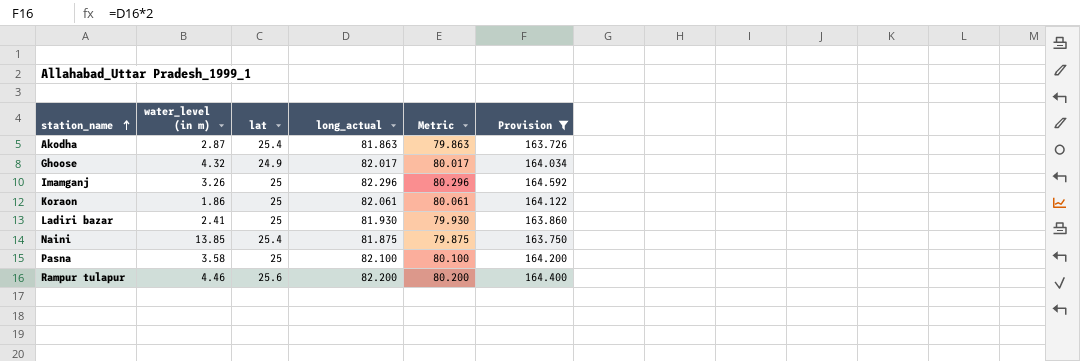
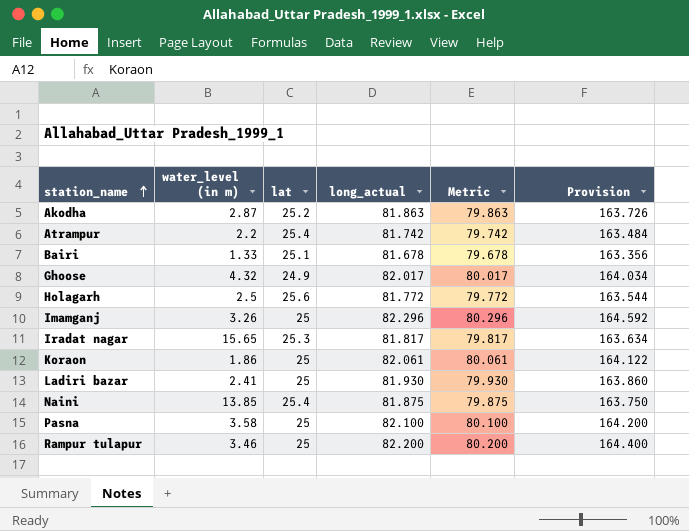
filter: Provision >= 163.726 -> none
Akodha | lat: 25.4 -> 25.2
Rampur tulapur | water_level (in m): 4.46 -> 3.46
Rampur tulapur | lat: 25.6 -> 25

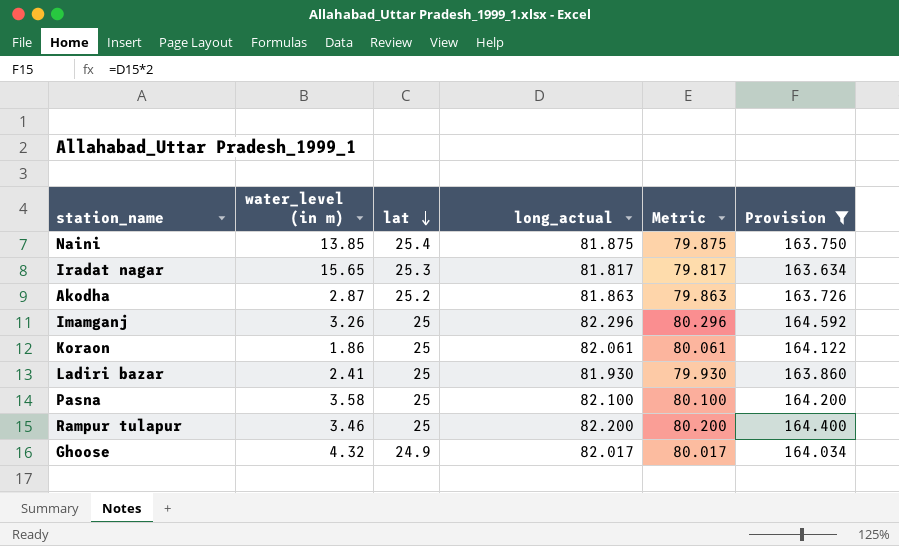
filter: none -> Provision >= 163.634
row order: station_name ascending -> lat descending

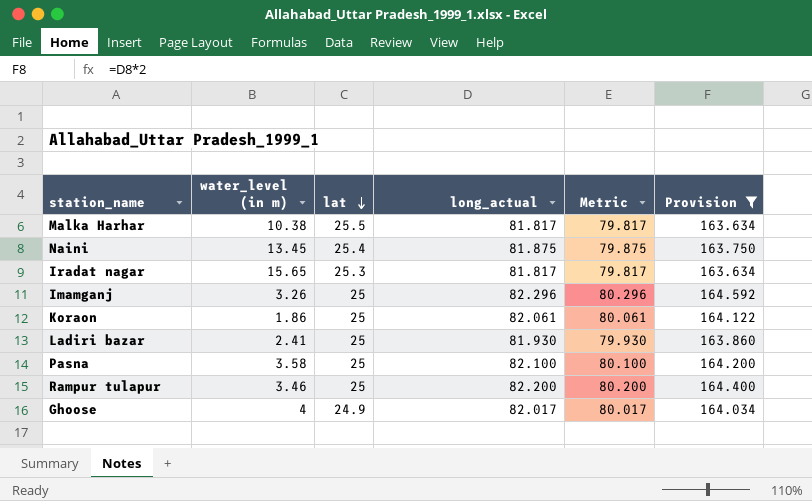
row Akodha: 2.87 | 25.2 | 81.863 | 79.863 | 163.726 -> none
row Malka Harhar: none -> 10.38 | 25.5 | 81.817 | 79.817 | 163.634
Naini | water_level (in m): 13.85 -> 13.45
Ghoose | water_level (in m): 4.32 -> 4

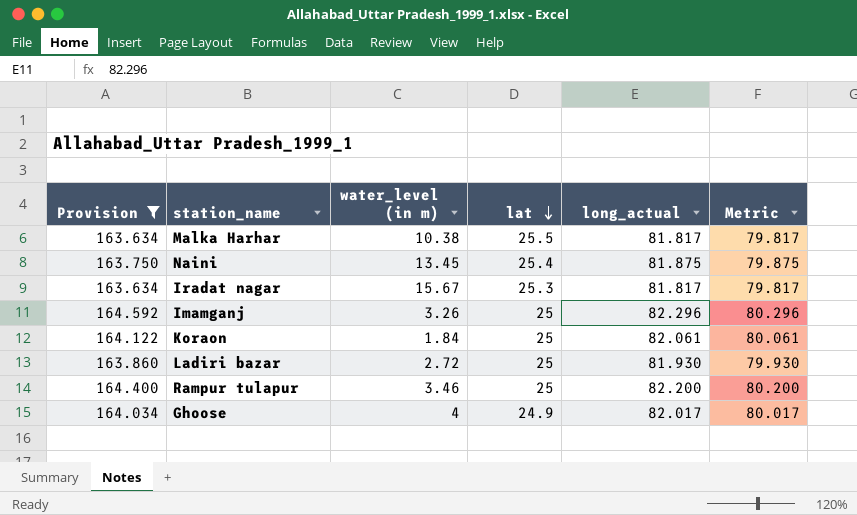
column Provision | position: 6 -> 1
row Pasna: 3.58 | 25 | 82.100 | 80.100 | 164.200 -> none
Iradat nagar | water_level (in m): 15.65 -> 15.67
Koraon | water_level (in m): 1.86 -> 1.84
Ladiri bazar | water_level (in m): 2.41 -> 2.72

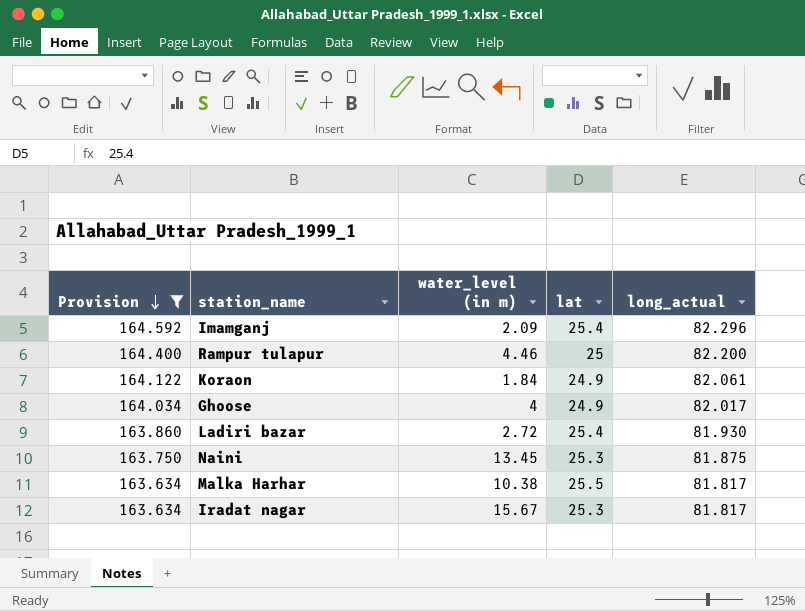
row order: lat descending -> Provision descending
column Metric | formula: [long_actual] - 2 -> none
Imamganj | water_level (in m): 3.26 -> 2.09
Imamganj | lat: 25 -> 25.4
Rampur tulapur | water_level (in m): 3.46 -> 4.46
Koraon | lat: 25 -> 24.9
Ladiri bazar | lat: 25 -> 25.4
Naini | lat: 25.4 -> 25.3

